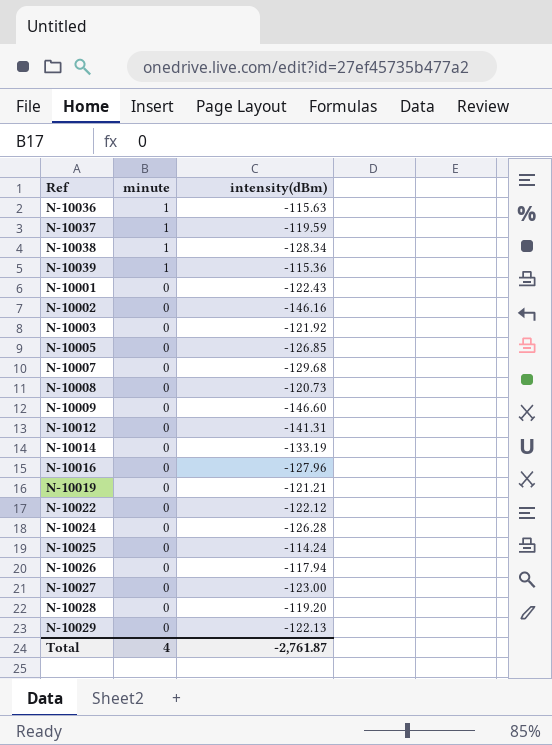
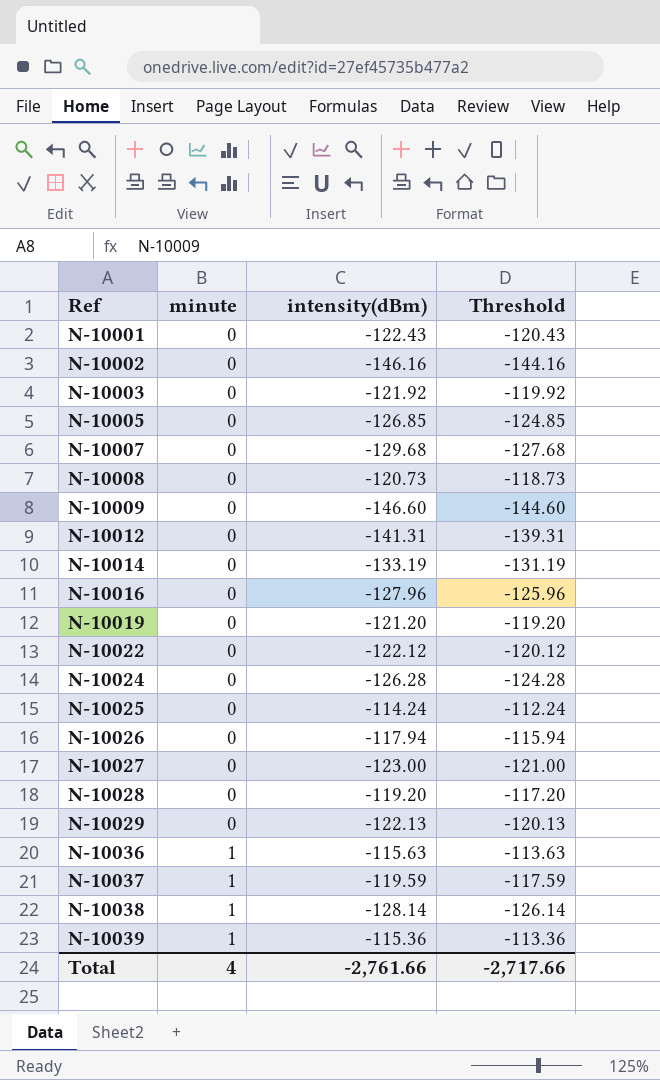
row order: minute descending -> Ref ascending
column Threshold | formula: none -> [intensity(dBm)] + 2
N-10019 | intensity(dBm): -121.21 -> -121.20
N-10038 | intensity(dBm): -128.34 -> -128.14
Total | intensity(dBm): -2,761.87 -> -2,761.66

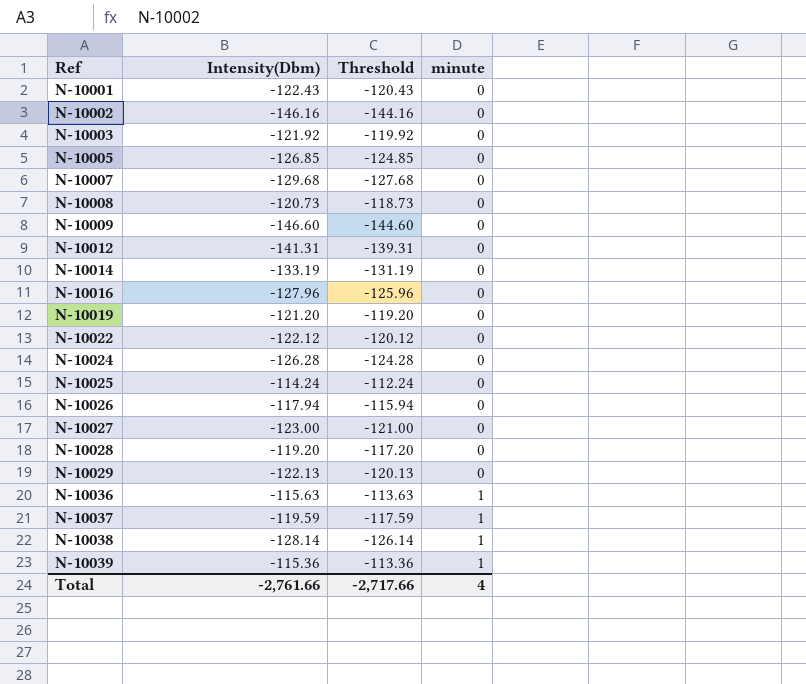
column name: intensity(dBm) -> Intensity(Dbm)
column minute | position: 2 -> 4

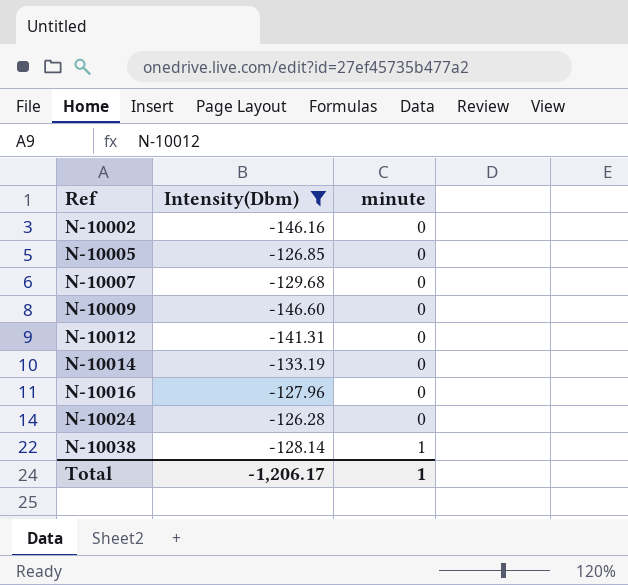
filter: none -> Intensity(Dbm) <= -126.28
column Threshold | formula: [Intensity(Dbm)] + 2 -> none
Total | Intensity(Dbm): -2,761.66 -> -1,206.17
Total | minute: 4 -> 1

